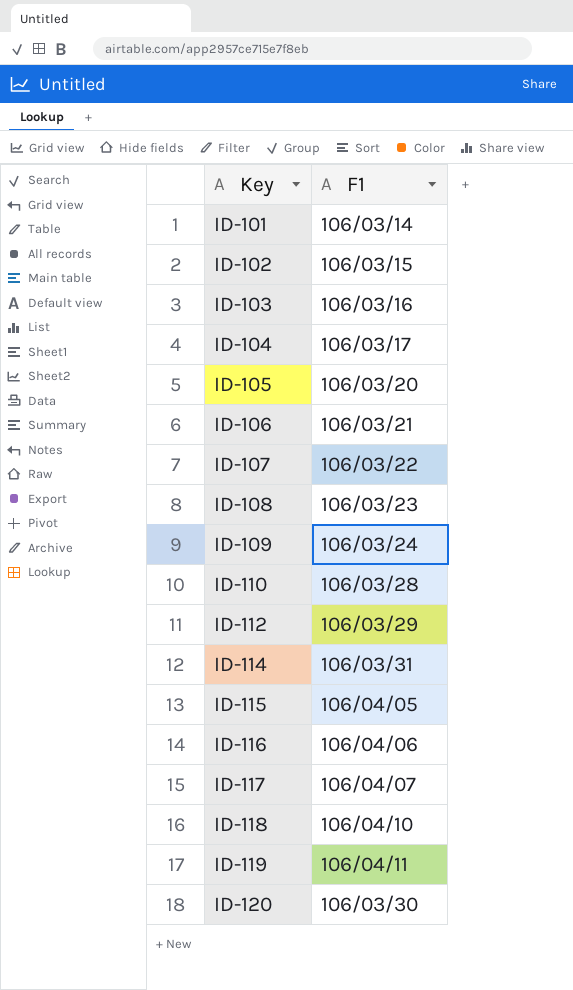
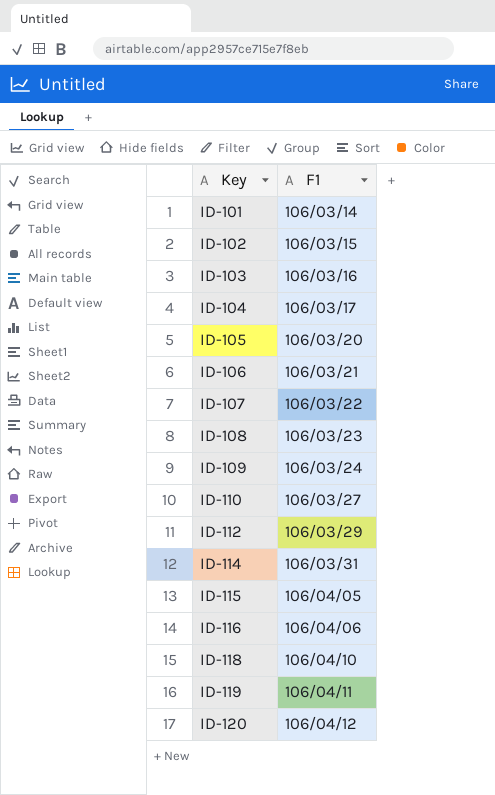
row ID-117: 106/04/07 -> none
ID-110 | F1: 106/03/28 -> 106/03/27
ID-120 | F1: 106/03/30 -> 106/04/12

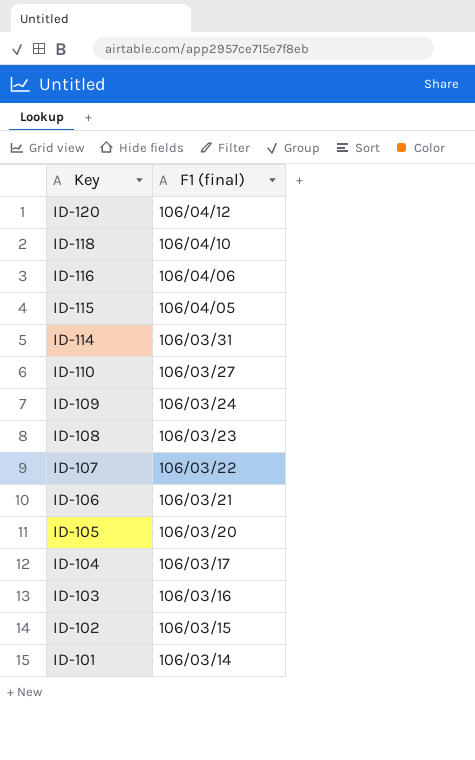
row order: Key ascending -> Key descending
column name: F1 -> F1 (final)
row ID-112: 106/03/29 -> none
row ID-119: 106/04/11 -> none

